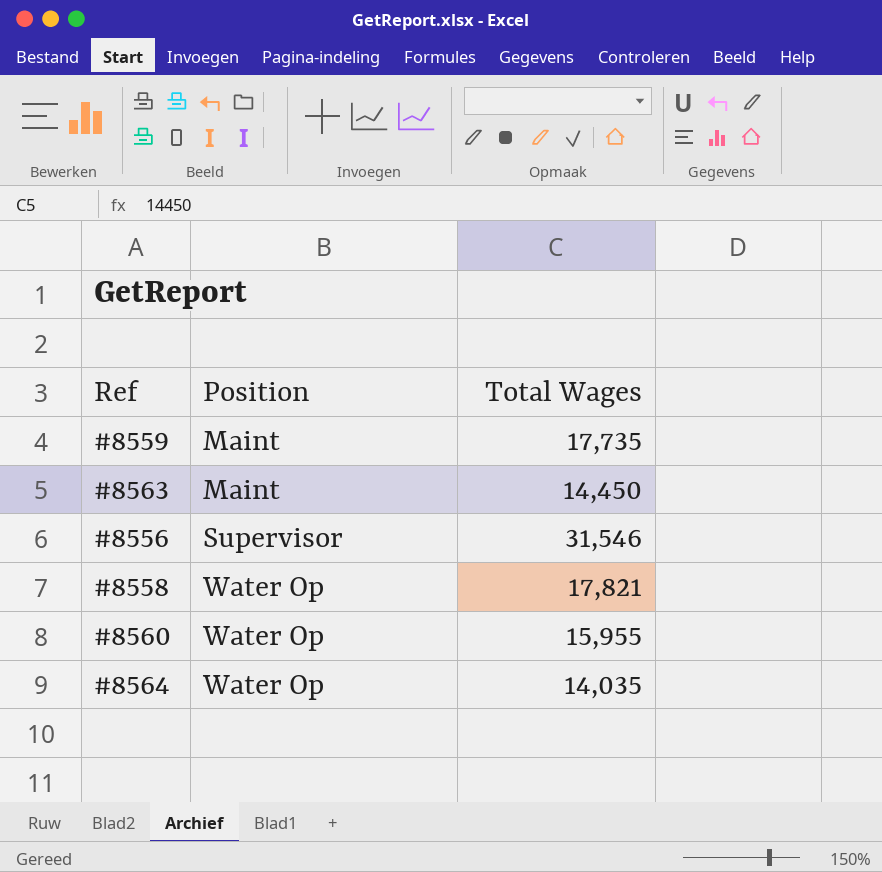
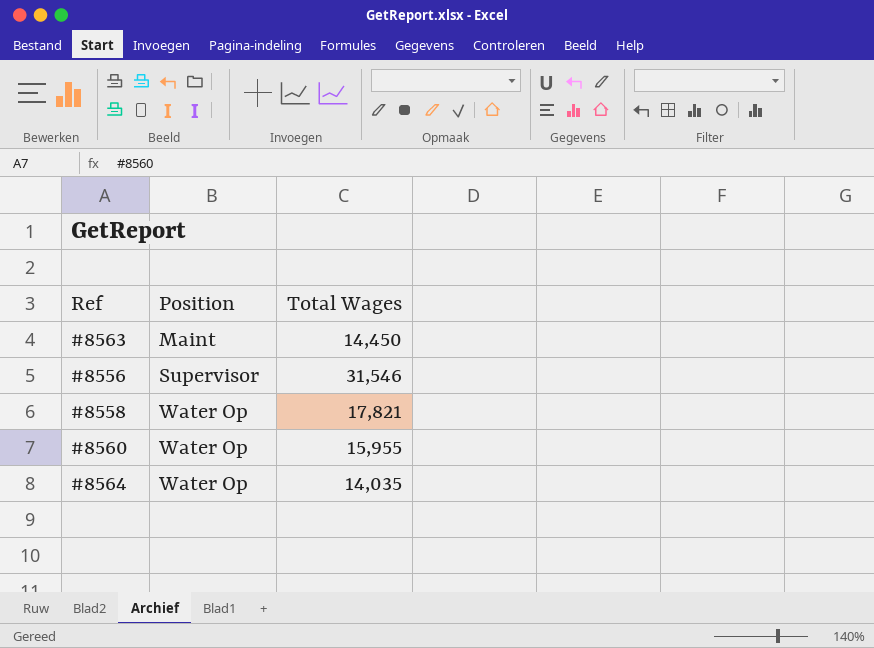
row #8559: Maint | 17,735 -> none

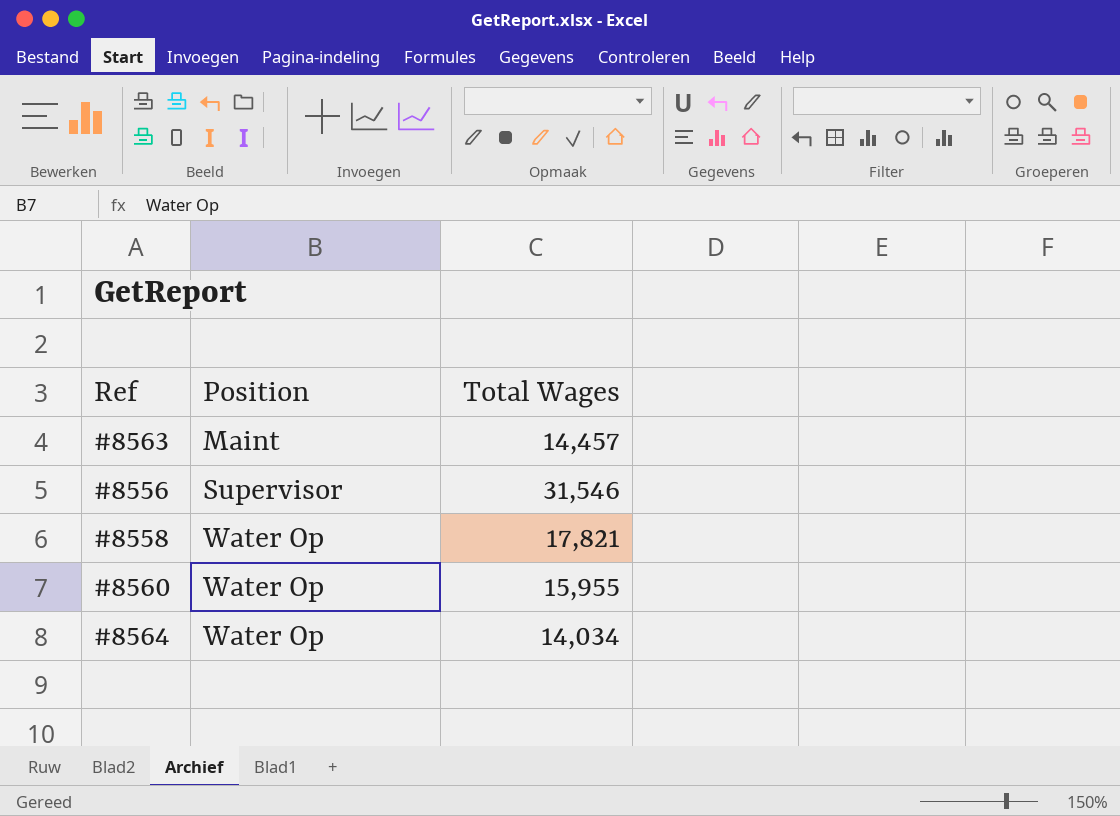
#8563 | Total Wages: 14,450 -> 14,457
#8564 | Total Wages: 14,035 -> 14,034

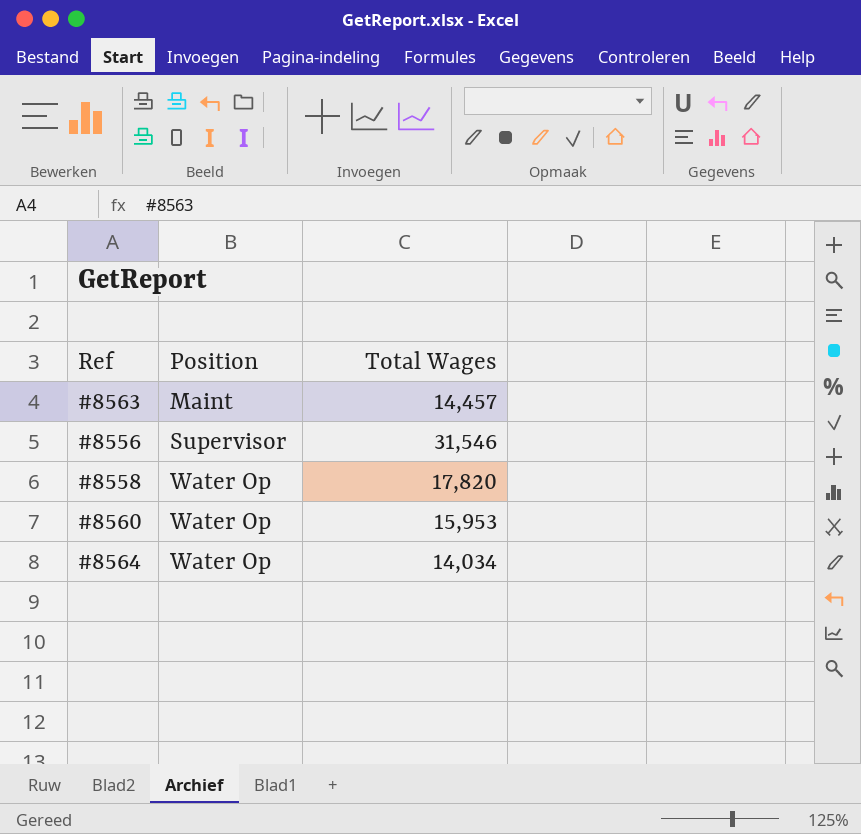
#8558 | Total Wages: 17,821 -> 17,820
#8560 | Total Wages: 15,955 -> 15,953

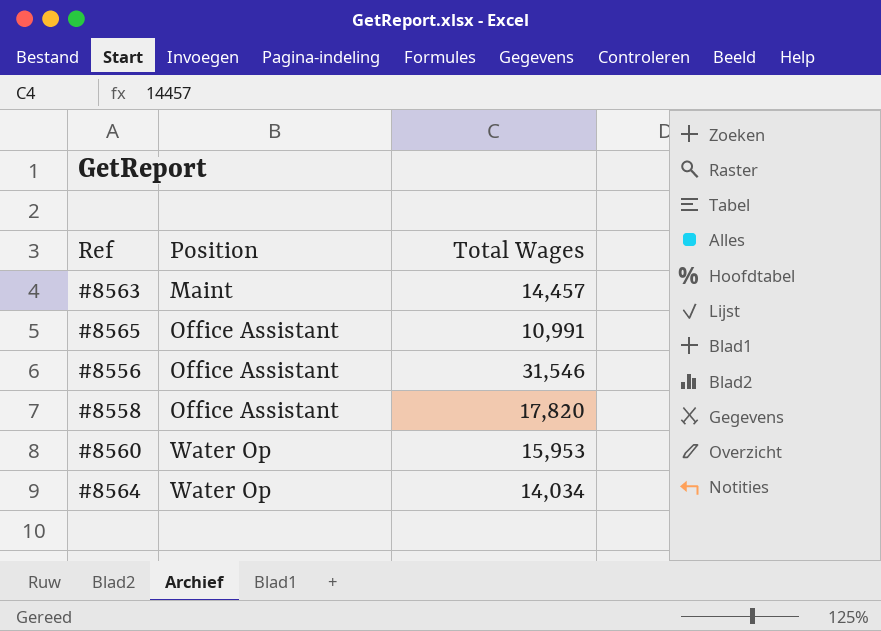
row #8565: none -> Office Assistant | 10,991
#8556 | Position: Supervisor -> Office Assistant
#8558 | Position: Water Op -> Office Assistant

